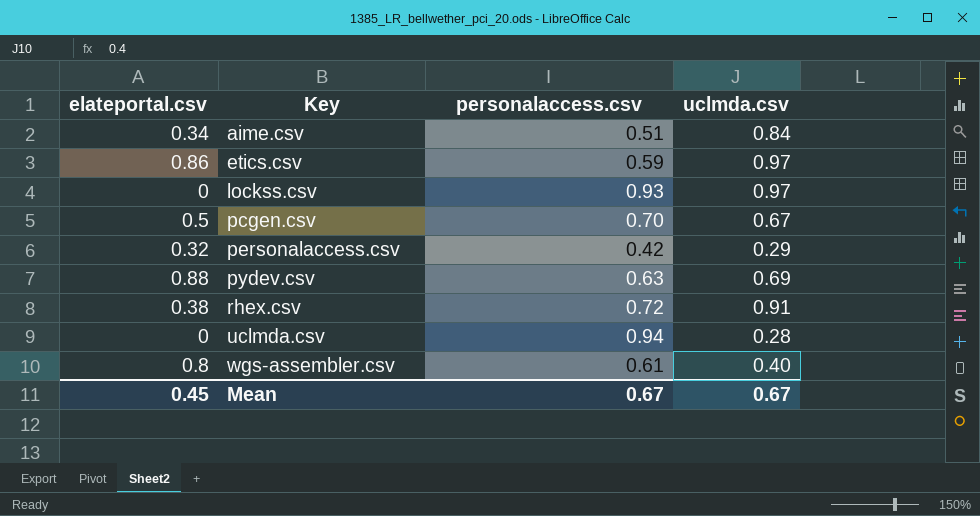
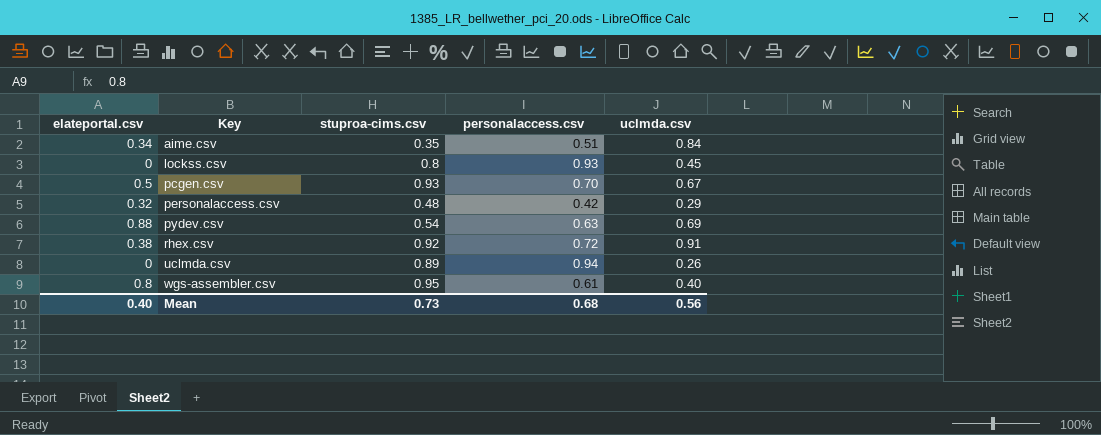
column stuproa-cims.csv | position: none -> 3
row etics.csv: 0.86 | 0.59 | 0.97 -> none
lockss.csv | uclmda.csv: 0.97 -> 0.45
uclmda.csv | uclmda.csv: 0.28 -> 0.26
Mean | elateportal.csv: 0.45 -> 0.40
Mean | personalaccess.csv: 0.67 -> 0.68
Mean | uclmda.csv: 0.67 -> 0.56

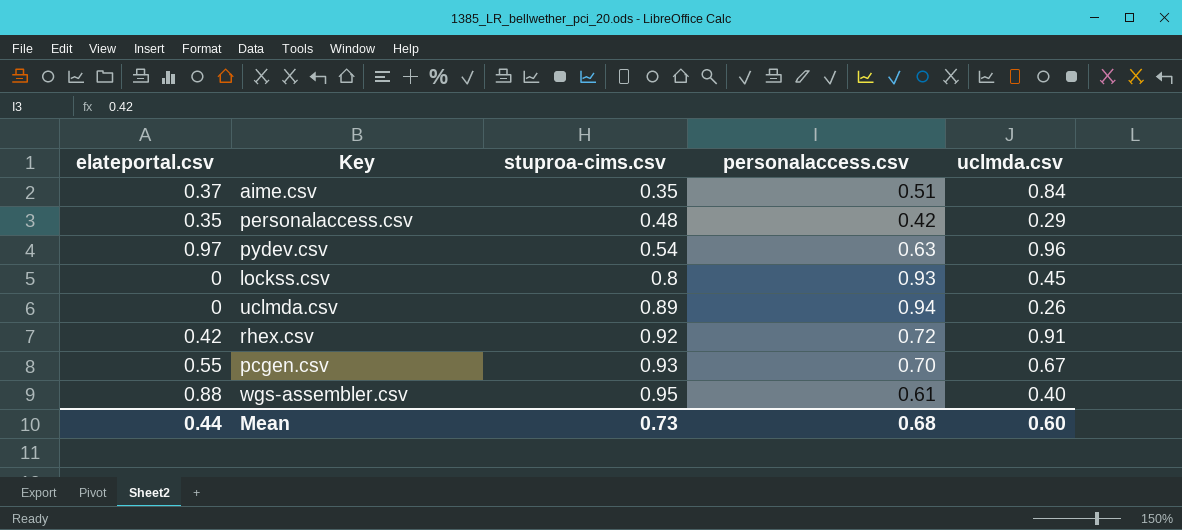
row order: Key ascending -> stuproa-cims.csv ascending
aime.csv | elateportal.csv: 0.34 -> 0.37
personalaccess.csv | elateportal.csv: 0.32 -> 0.35
pydev.csv | elateportal.csv: 0.88 -> 0.97
pydev.csv | uclmda.csv: 0.69 -> 0.96
rhex.csv | elateportal.csv: 0.38 -> 0.42
pcgen.csv | elateportal.csv: 0.5 -> 0.55
wgs-assembler.csv | elateportal.csv: 0.8 -> 0.88
Mean | elateportal.csv: 0.40 -> 0.44
Mean | uclmda.csv: 0.56 -> 0.60

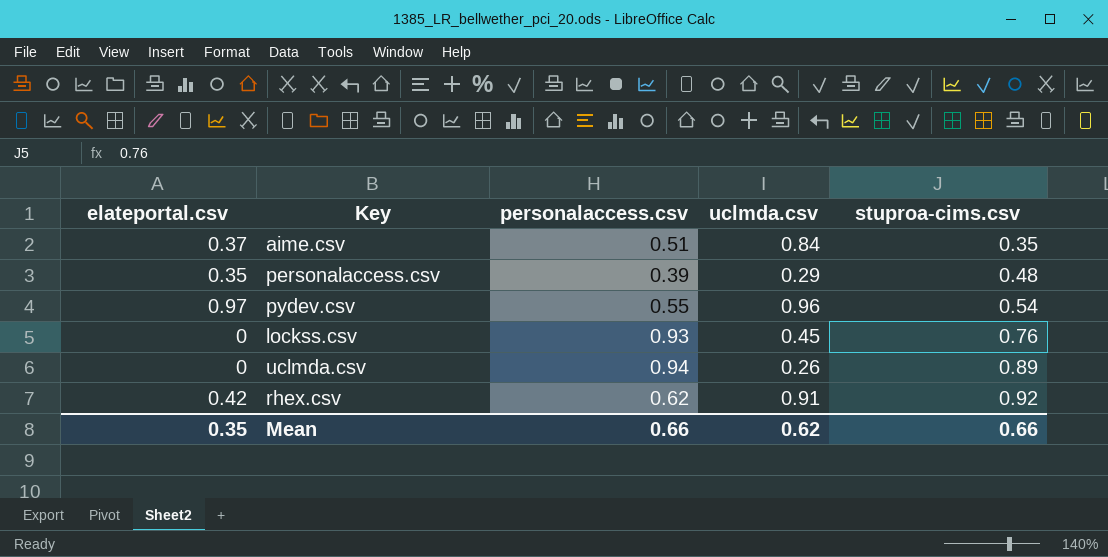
column stuproa-cims.csv | position: 3 -> 5
row pcgen.csv: 0.55 | 0.93 | 0.70 | 0.67 -> none
row wgs-assembler.csv: 0.88 | 0.95 | 0.61 | 0.40 -> none
personalaccess.csv | personalaccess.csv: 0.42 -> 0.39
pydev.csv | personalaccess.csv: 0.63 -> 0.55
lockss.csv | stuproa-cims.csv: 0.8 -> 0.76
rhex.csv | personalaccess.csv: 0.72 -> 0.62
Mean | elateportal.csv: 0.44 -> 0.35
Mean | personalaccess.csv: 0.68 -> 0.66
Mean | uclmda.csv: 0.60 -> 0.62
Mean | stuproa-cims.csv: 0.73 -> 0.66

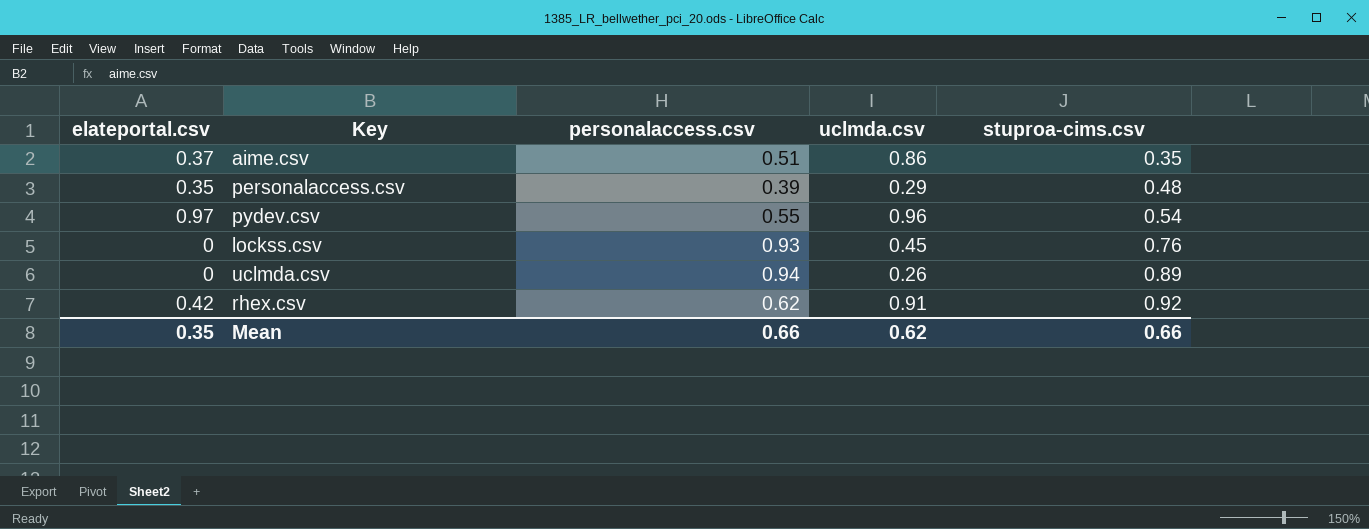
aime.csv | uclmda.csv: 0.84 -> 0.86

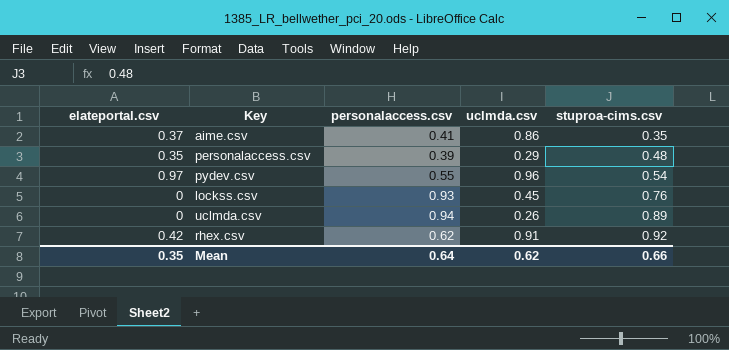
aime.csv | personalaccess.csv: 0.51 -> 0.41
Mean | personalaccess.csv: 0.66 -> 0.64

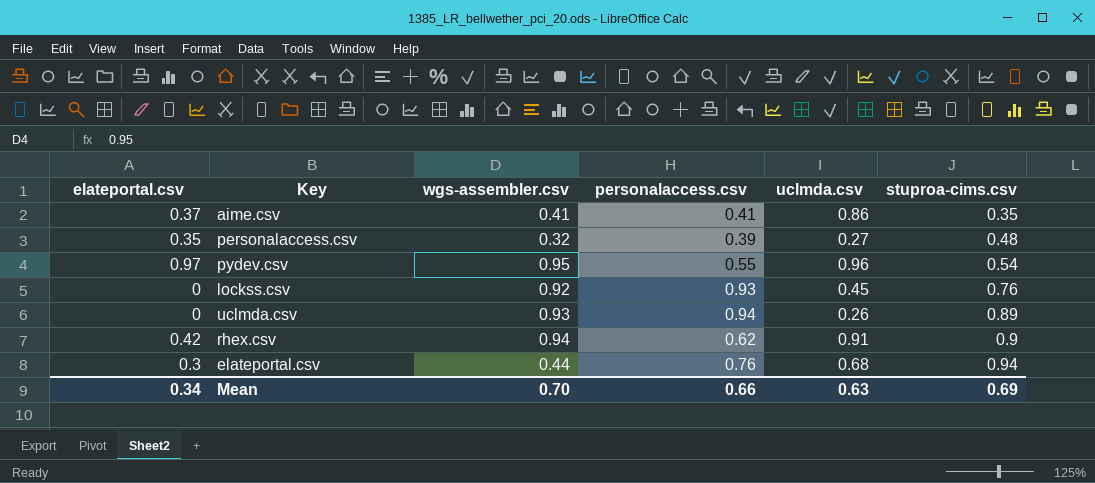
column wgs-assembler.csv | position: none -> 3
personalaccess.csv | uclmda.csv: 0.29 -> 0.27
rhex.csv | stuproa-cims.csv: 0.92 -> 0.9
row elateportal.csv: none -> 0.3 | 0.44 | 0.76 | 0.68 | 0.94
Mean | elateportal.csv: 0.35 -> 0.34
Mean | personalaccess.csv: 0.64 -> 0.66
Mean | uclmda.csv: 0.62 -> 0.63
Mean | stuproa-cims.csv: 0.66 -> 0.69

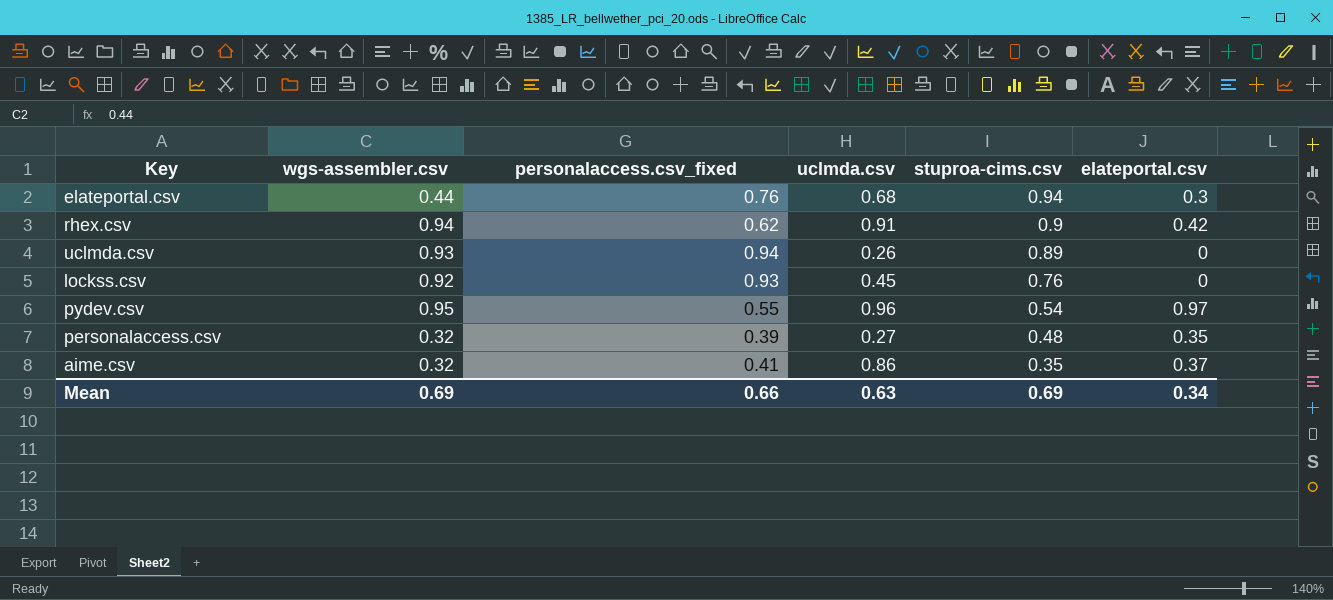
row order: stuproa-cims.csv ascending -> stuproa-cims.csv descending
column name: personalaccess.csv -> personalaccess.csv_fixed
column elateportal.csv | position: 1 -> 6
aime.csv | wgs-assembler.csv: 0.41 -> 0.32
Mean | wgs-assembler.csv: 0.70 -> 0.69

